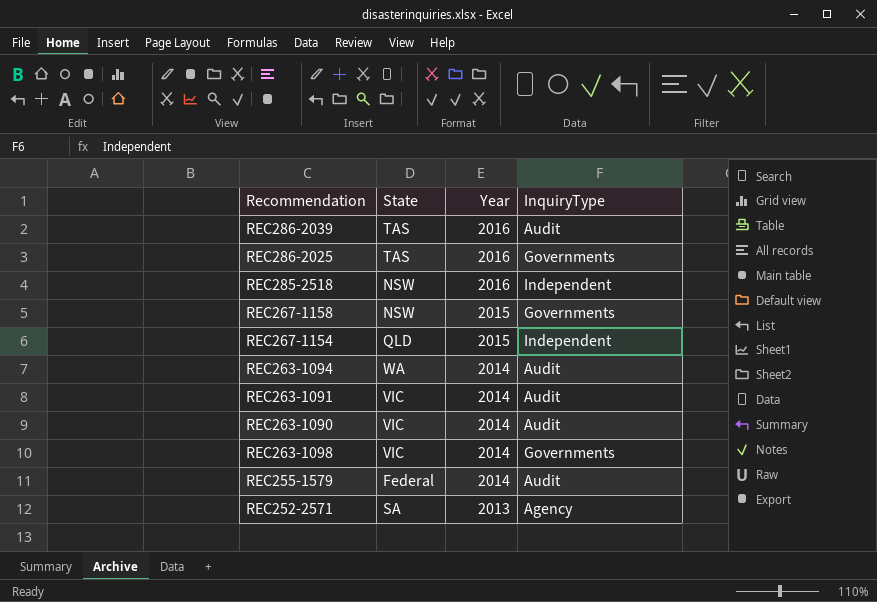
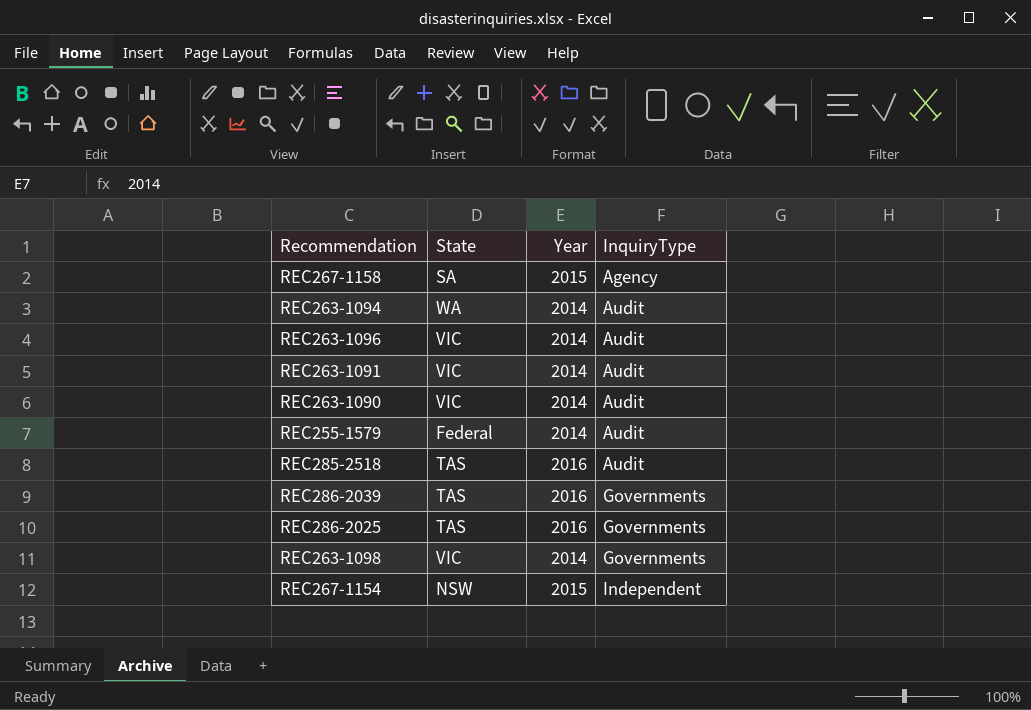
row order: Year descending -> InquiryType ascending
row REC252-2571: SA | 2013 | Agency -> none
REC267-1158 | State: NSW -> SA
REC267-1158 | InquiryType: Governments -> Agency
row REC263-1096: none -> VIC | 2014 | Audit
REC285-2518 | State: NSW -> TAS
REC285-2518 | InquiryType: Independent -> Audit
REC286-2039 | InquiryType: Audit -> Governments
REC267-1154 | State: QLD -> NSW

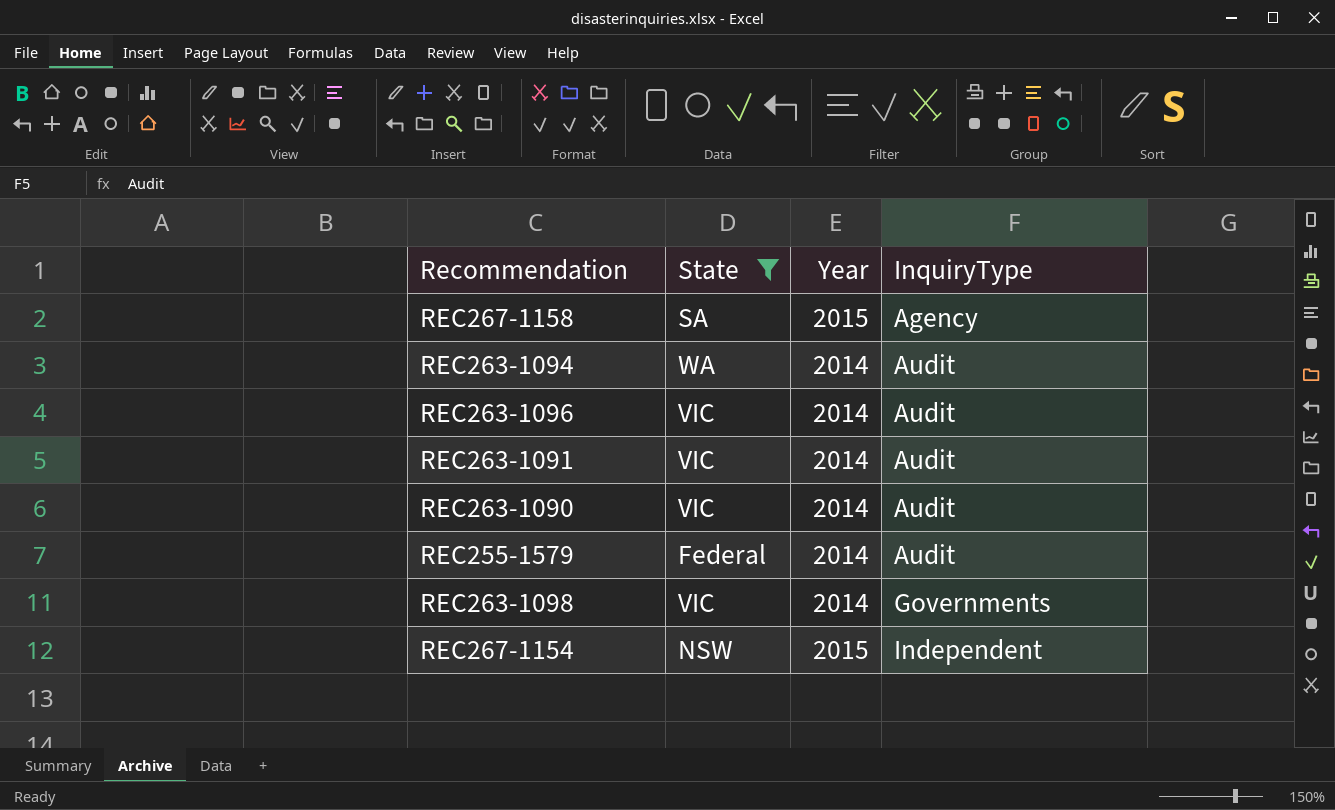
filter: none -> State != TAS

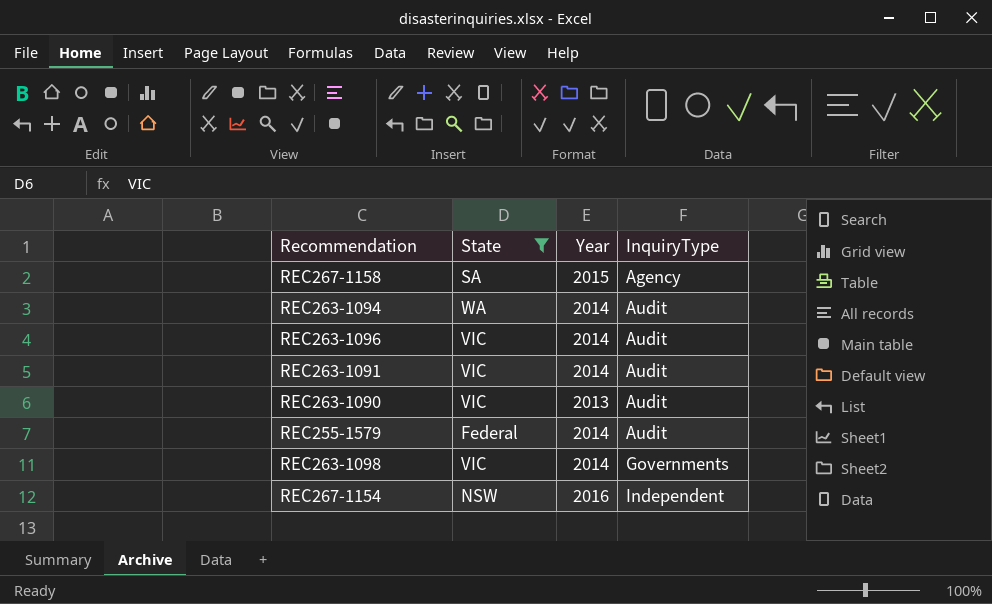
REC263-1090 | Year: 2014 -> 2013
REC267-1154 | Year: 2015 -> 2016

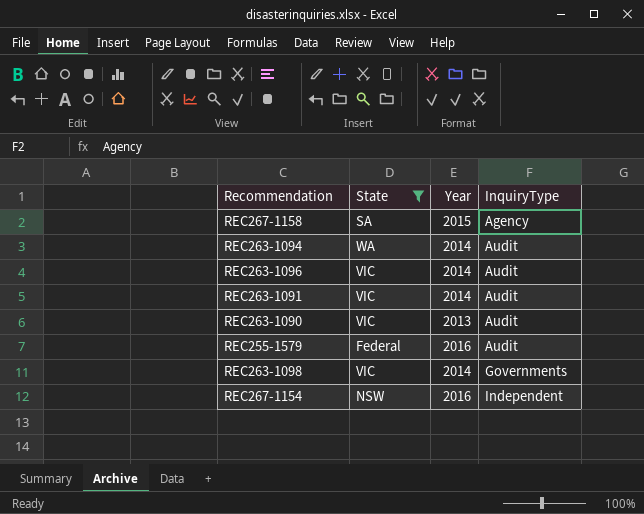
REC255-1579 | Year: 2014 -> 2016

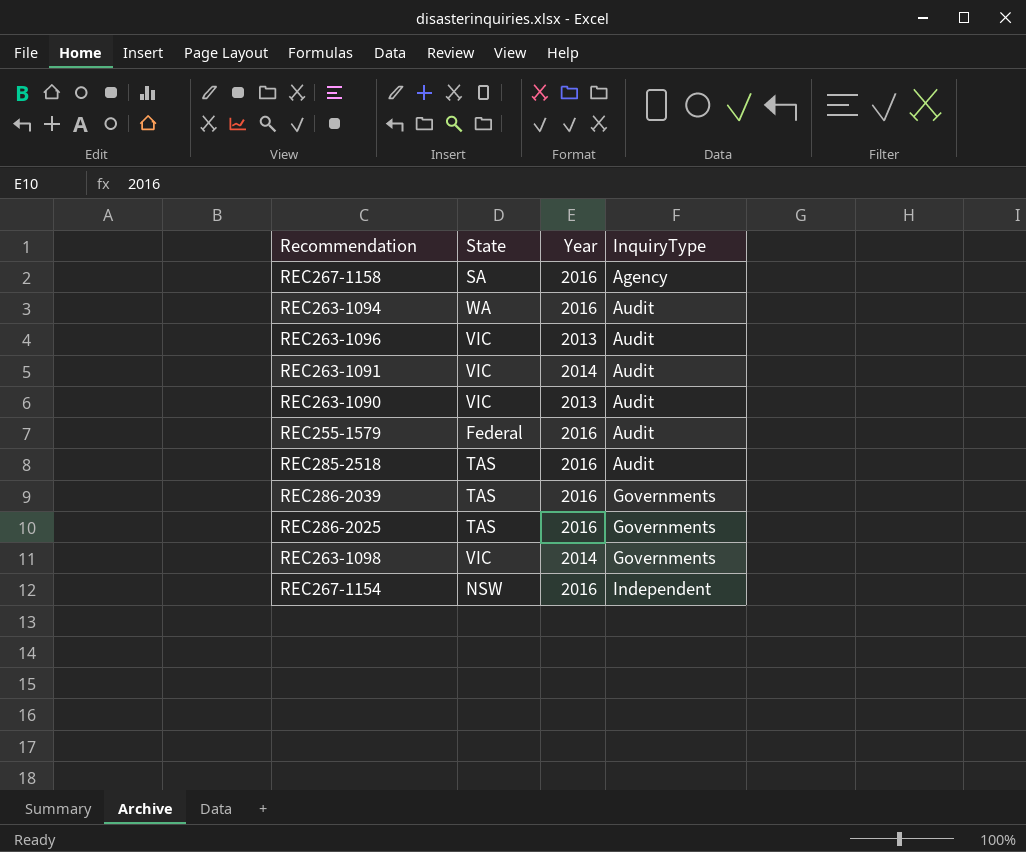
filter: State != TAS -> none
REC267-1158 | Year: 2015 -> 2016
REC263-1094 | Year: 2014 -> 2016
REC263-1096 | Year: 2014 -> 2013

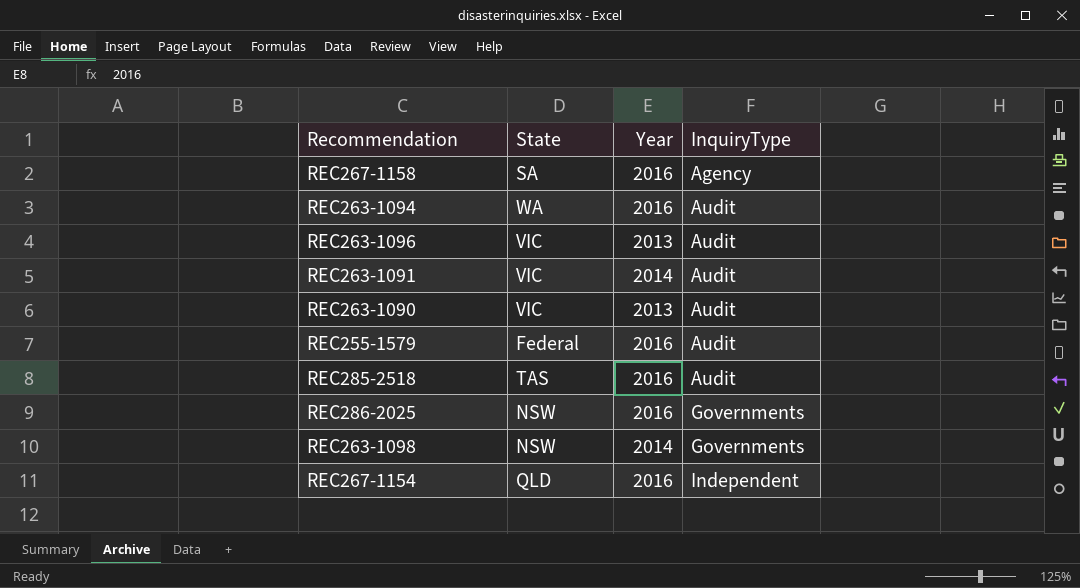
row REC286-2039: TAS | 2016 | Governments -> none
REC286-2025 | State: TAS -> NSW
REC263-1098 | State: VIC -> NSW
REC267-1154 | State: NSW -> QLD

